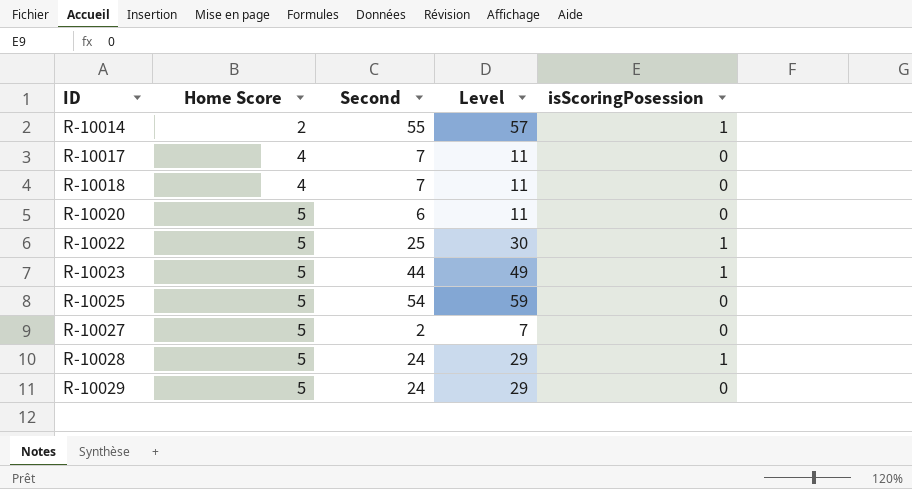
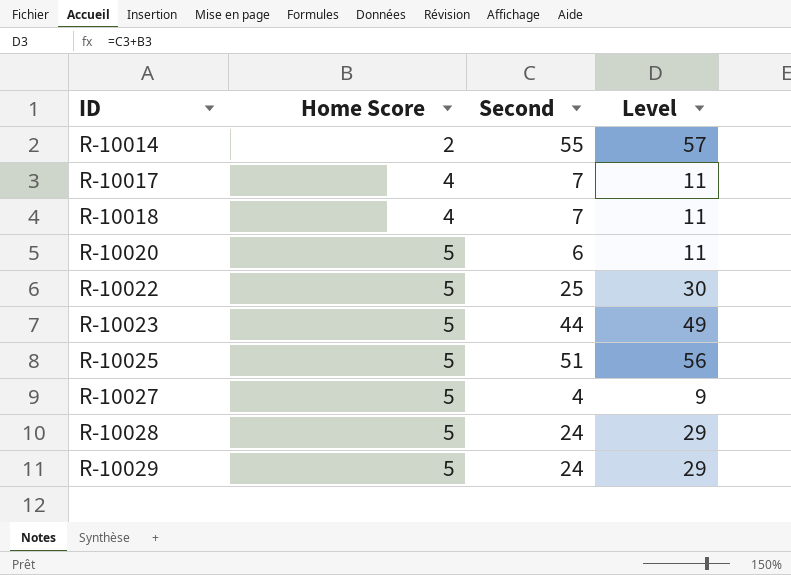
column isScoringPosession | position: 5 -> none
R-10025 | Second: 54 -> 51
R-10025 | Level: 59 -> 56
R-10027 | Second: 2 -> 4
R-10027 | Level: 7 -> 9

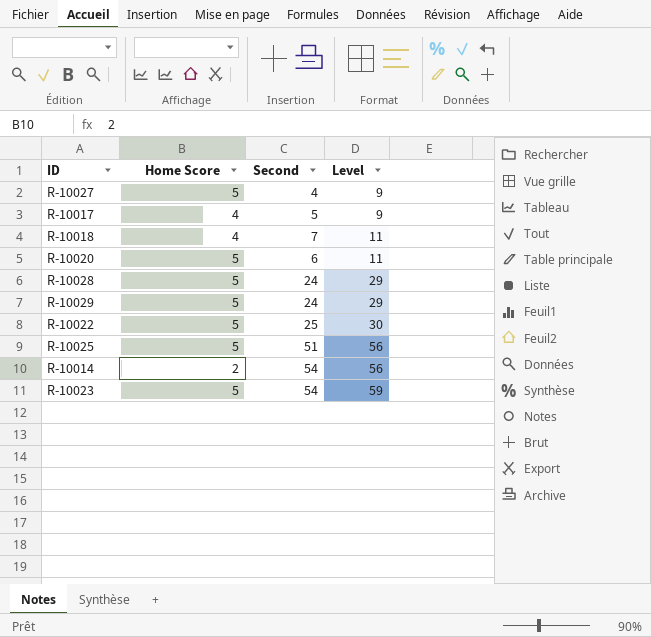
row order: ID ascending -> Level ascending
R-10017 | Second: 7 -> 5
R-10017 | Level: 11 -> 9
R-10014 | Second: 55 -> 54
R-10014 | Level: 57 -> 56
R-10023 | Second: 44 -> 54
R-10023 | Level: 49 -> 59

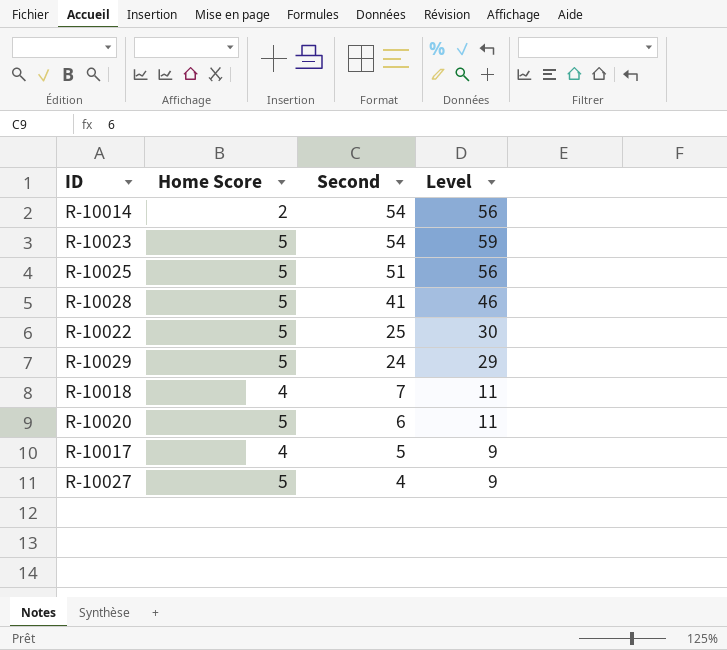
row order: Level ascending -> Second descending
R-10028 | Second: 24 -> 41
R-10028 | Level: 29 -> 46

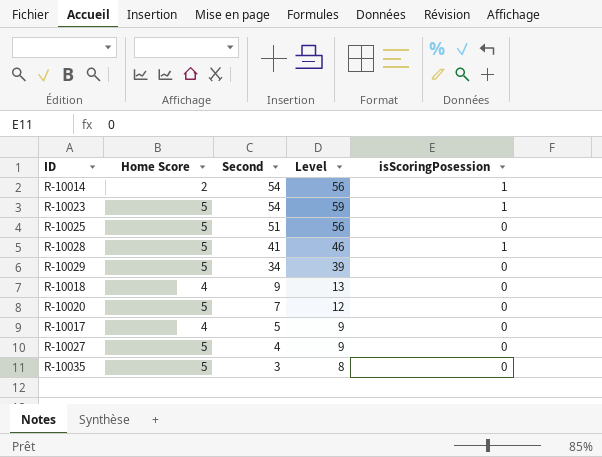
column isScoringPosession | position: none -> 5
row R-10022: 5 | 25 | 30 -> none
R-10029 | Second: 24 -> 34
R-10029 | Level: 29 -> 39
R-10018 | Second: 7 -> 9
R-10018 | Level: 11 -> 13
R-10020 | Second: 6 -> 7
R-10020 | Level: 11 -> 12
row R-10035: none -> 5 | 3 | 8 | 0

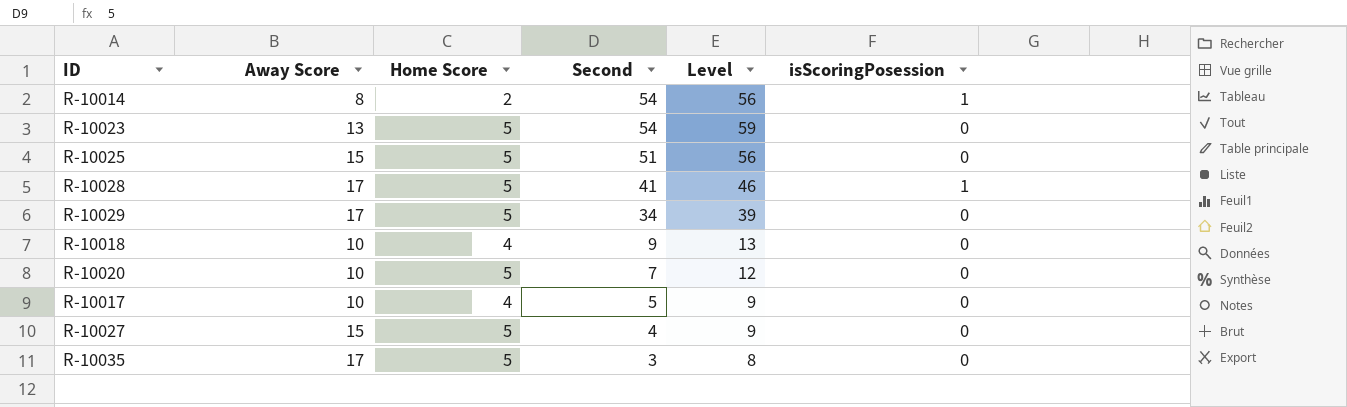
column Away Score | position: none -> 2
R-10023 | isScoringPosession: 1 -> 0

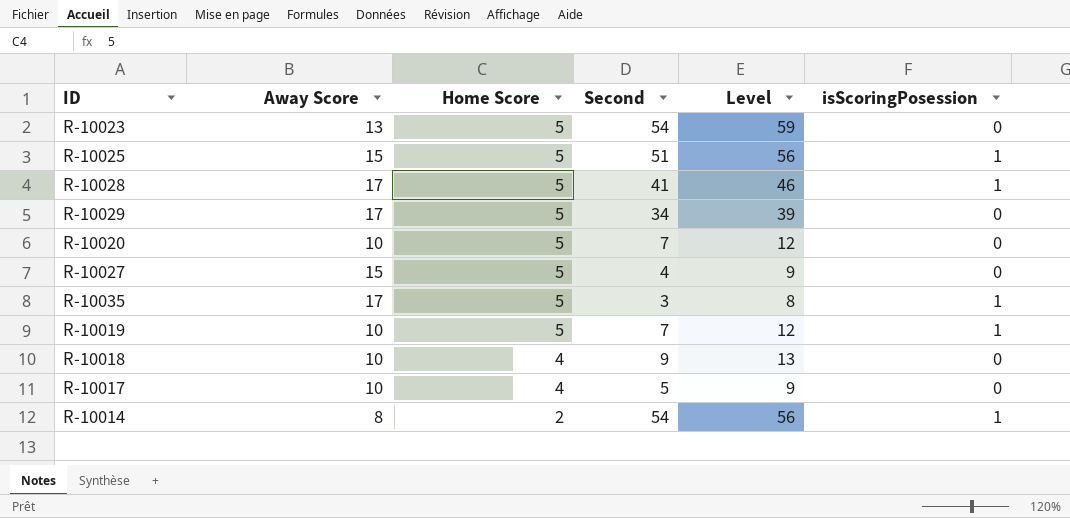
row order: Second descending -> Home Score descending
R-10025 | isScoringPosession: 0 -> 1
R-10035 | isScoringPosession: 0 -> 1
row R-10019: none -> 10 | 5 | 7 | 12 | 1

